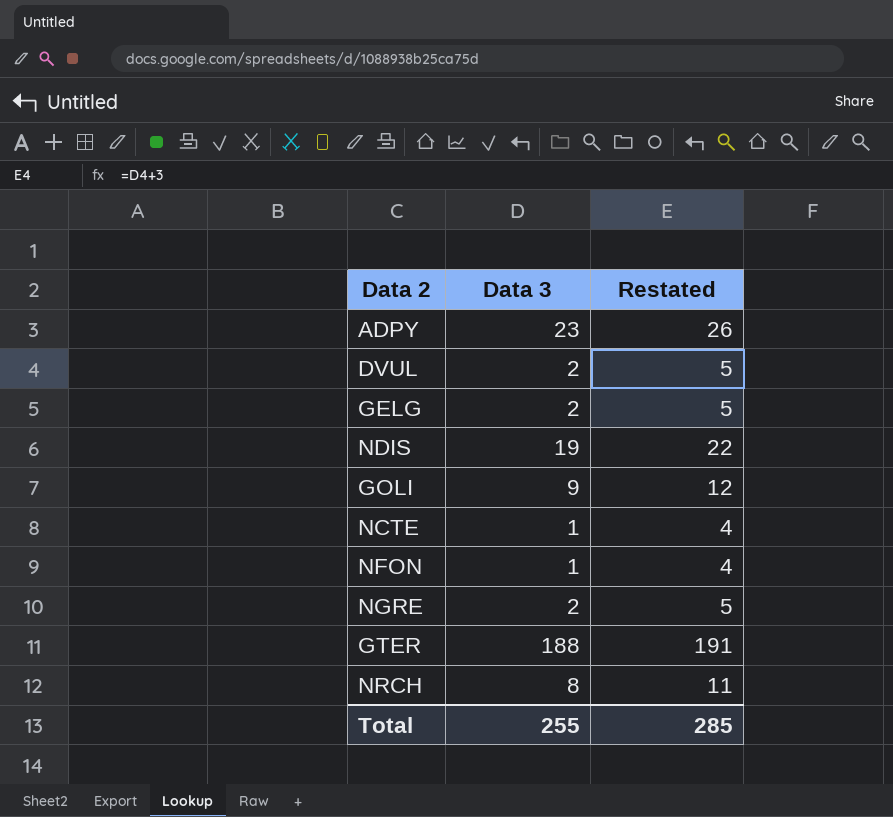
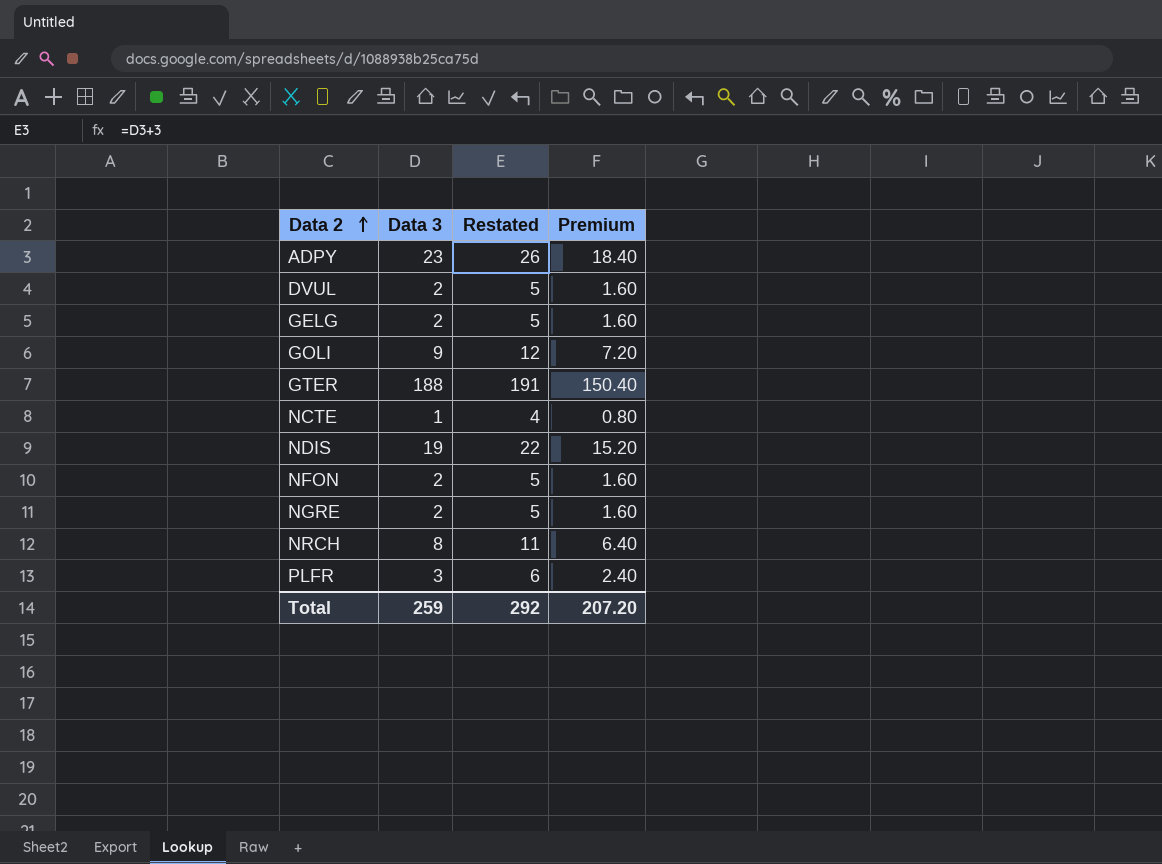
row order: none -> Data 2 ascending
column Premium | formula: none -> [Data 3] * 0.8
NFON | Data 3: 1 -> 2
NFON | Restated: 4 -> 5
row PLFR: none -> 3 | 6 | 2.40
Total | Data 3: 255 -> 259
Total | Restated: 285 -> 292

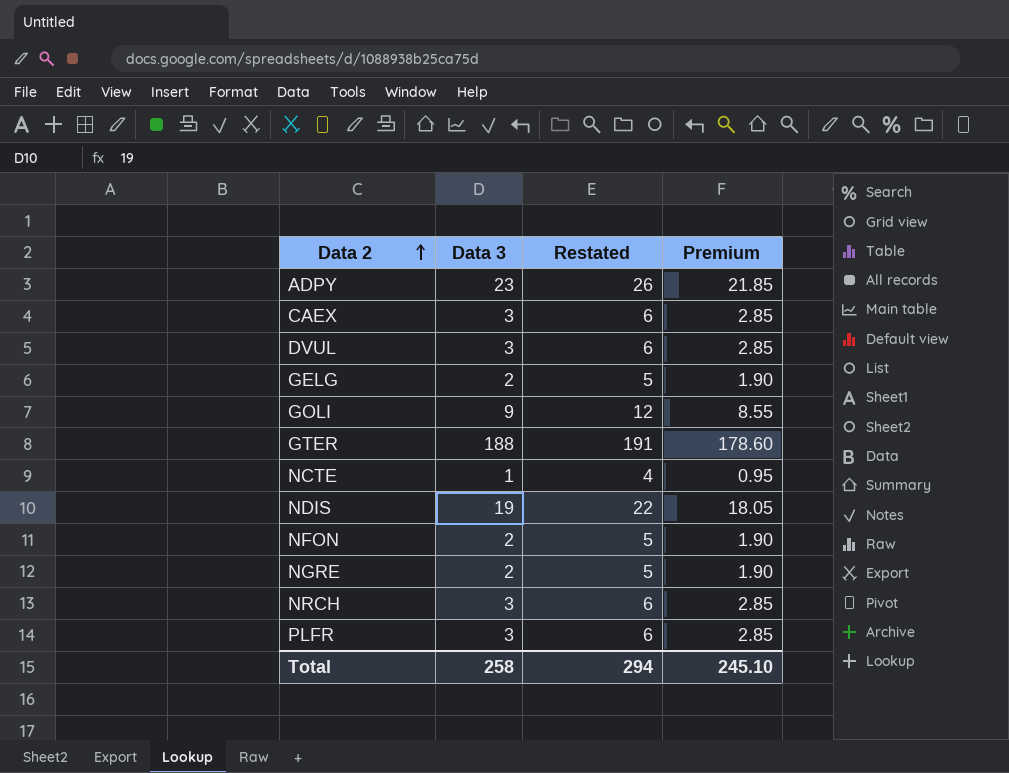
column Premium | formula: [Data 3] * 0.8 -> [Data 3] * 0.95
row CAEX: none -> 3 | 6 | 2.85
DVUL | Data 3: 2 -> 3
DVUL | Restated: 5 -> 6
NRCH | Data 3: 8 -> 3
NRCH | Restated: 11 -> 6
Total | Data 3: 259 -> 258
Total | Restated: 292 -> 294
Total | Premium: 207.20 -> 245.10

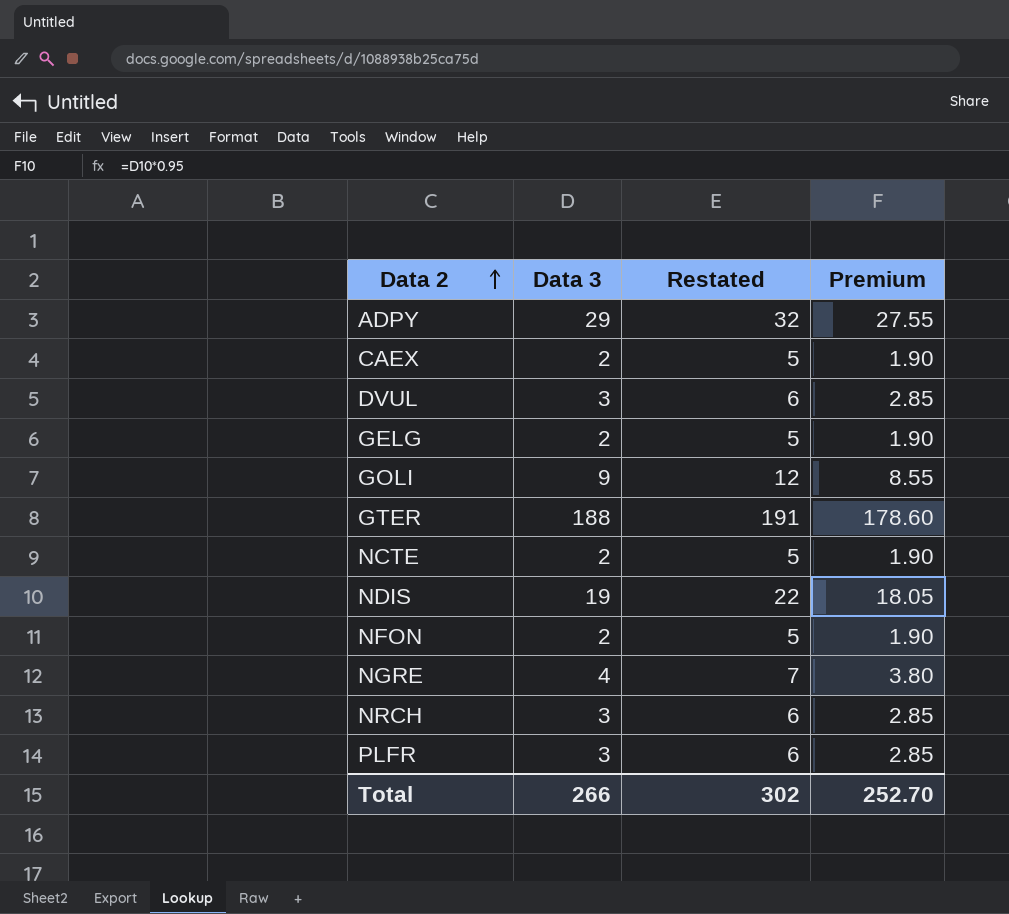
ADPY | Data 3: 23 -> 29
ADPY | Restated: 26 -> 32
ADPY | Premium: 21.85 -> 27.55
CAEX | Data 3: 3 -> 2
CAEX | Restated: 6 -> 5
CAEX | Premium: 2.85 -> 1.90
NCTE | Data 3: 1 -> 2
NCTE | Restated: 4 -> 5
NCTE | Premium: 0.95 -> 1.90
NGRE | Data 3: 2 -> 4
NGRE | Restated: 5 -> 7
NGRE | Premium: 1.90 -> 3.80
Total | Data 3: 258 -> 266
Total | Restated: 294 -> 302
Total | Premium: 245.10 -> 252.70

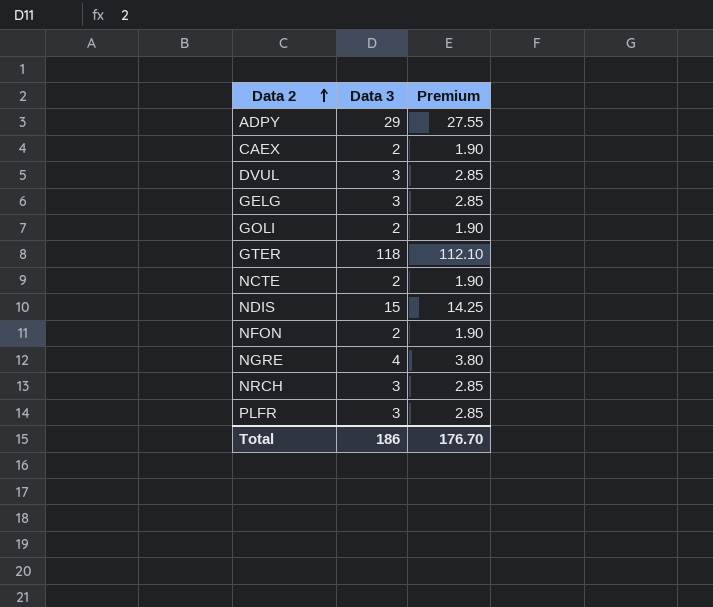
column Restated | formula: [Data 3] + 3 -> none
GELG | Data 3: 2 -> 3
GELG | Premium: 1.90 -> 2.85
GOLI | Data 3: 9 -> 2
GOLI | Premium: 8.55 -> 1.90
GTER | Data 3: 188 -> 118
GTER | Premium: 178.60 -> 112.10
NDIS | Data 3: 19 -> 15
NDIS | Premium: 18.05 -> 14.25
Total | Data 3: 266 -> 186
Total | Premium: 252.70 -> 176.70

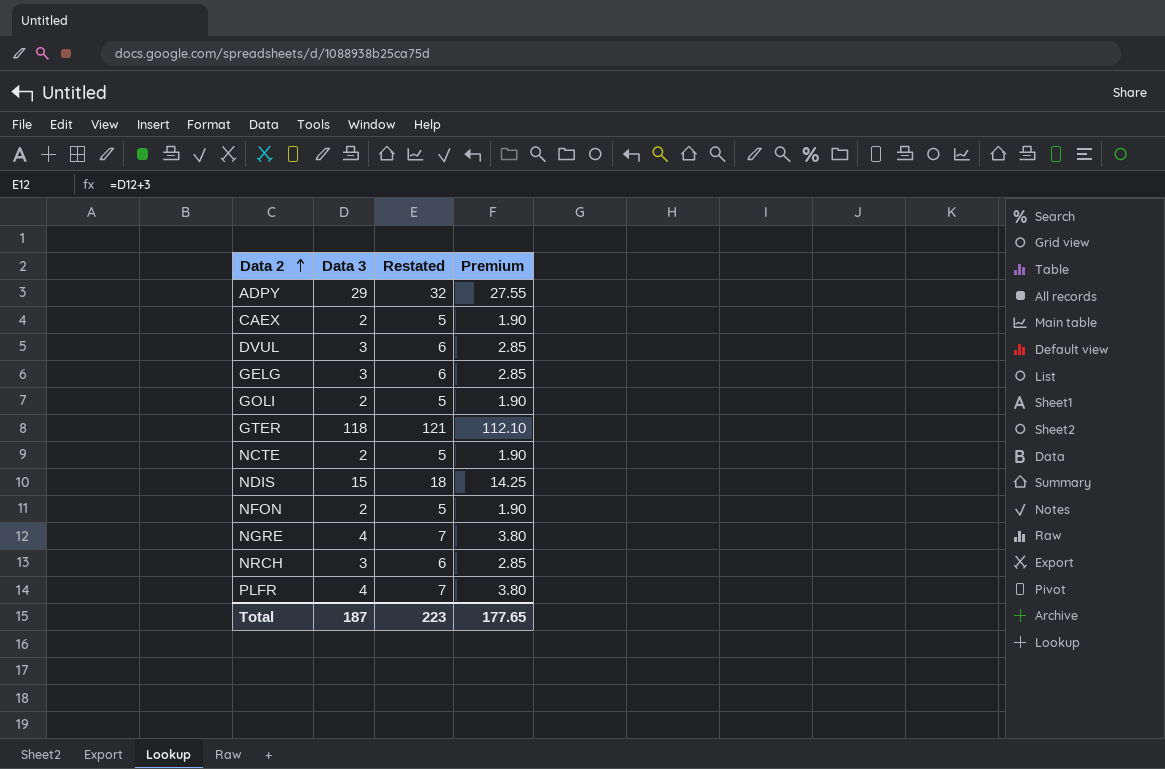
column Restated | formula: none -> [Data 3] + 3
PLFR | Data 3: 3 -> 4
PLFR | Premium: 2.85 -> 3.80
Total | Data 3: 186 -> 187
Total | Premium: 176.70 -> 177.65

